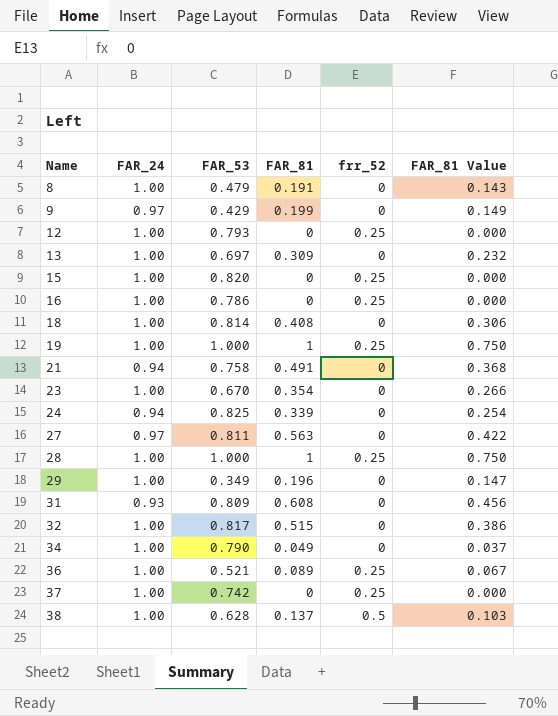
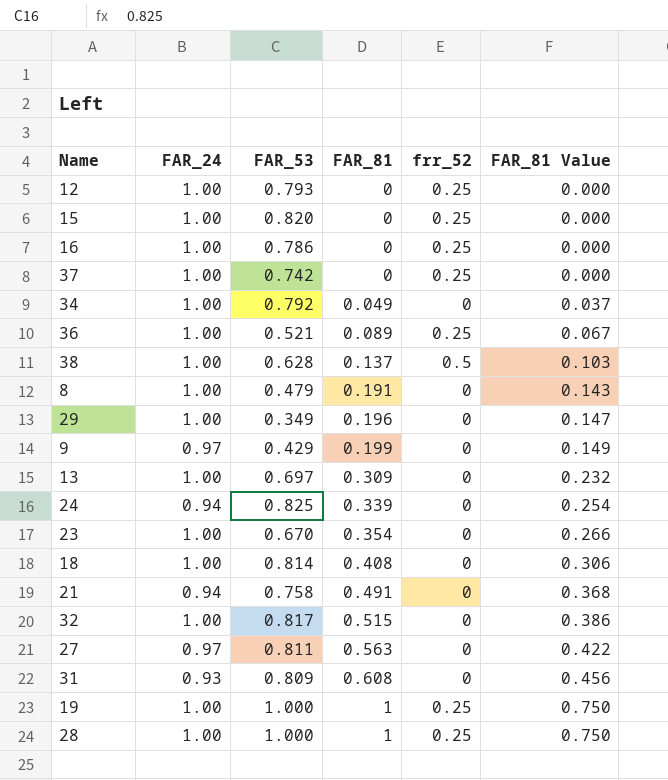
row order: Name ascending -> FAR_81 ascending
34 | FAR_53: 0.790 -> 0.792

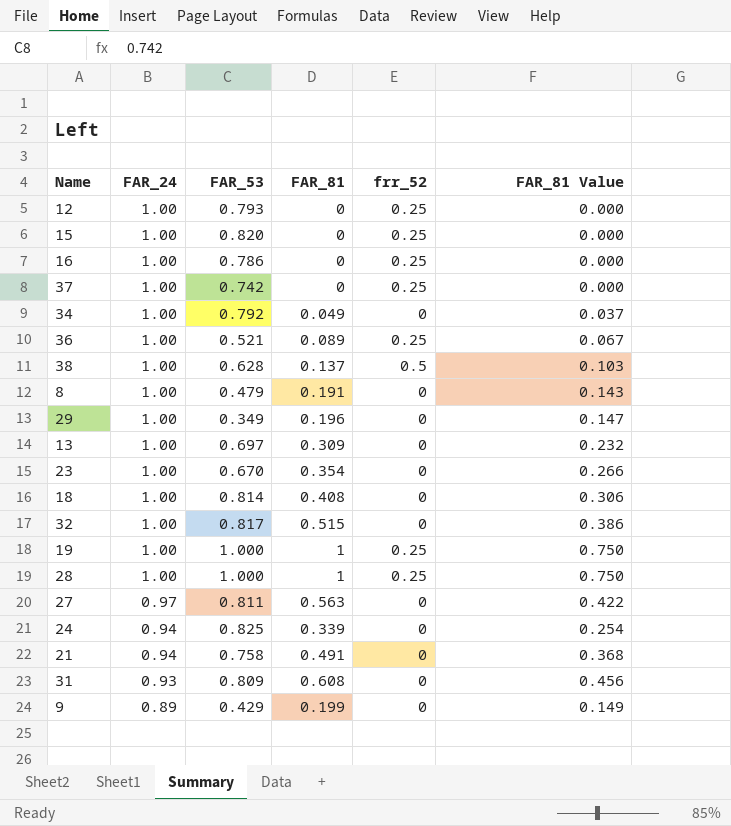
row order: FAR_81 ascending -> FAR_24 descending
9 | FAR_24: 0.97 -> 0.89

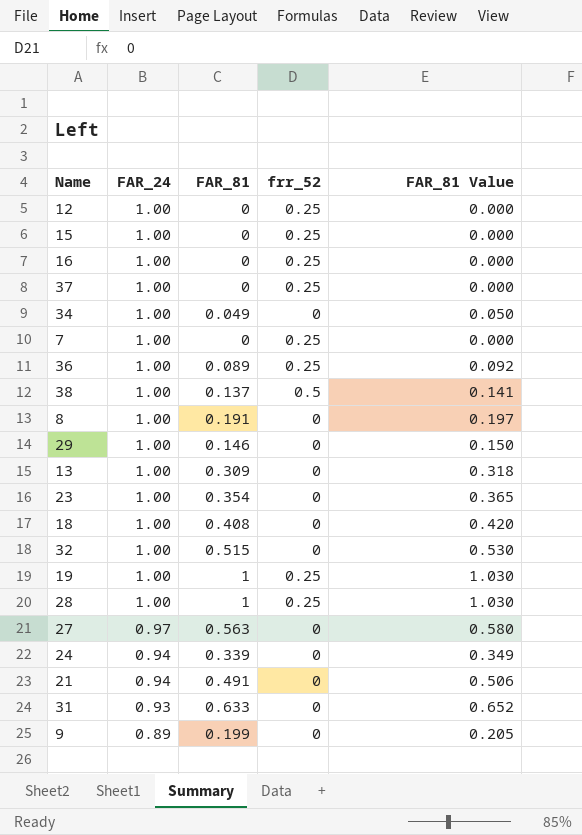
column FAR_53 | position: 3 -> none
column FAR_81 Value | formula: [FAR_81] * 0.75 -> [FAR_81] * 1.03
row 7: none -> 1.00 | 0 | 0.25 | 0.000
29 | FAR_81: 0.196 -> 0.146
31 | FAR_81: 0.608 -> 0.633

